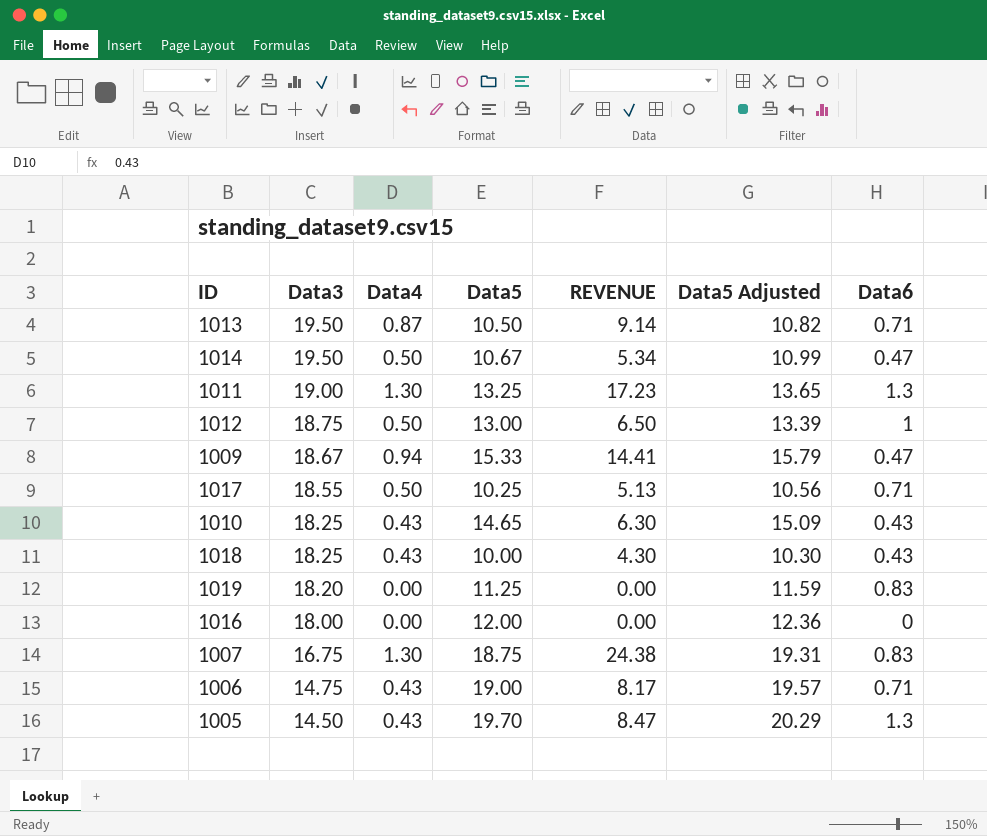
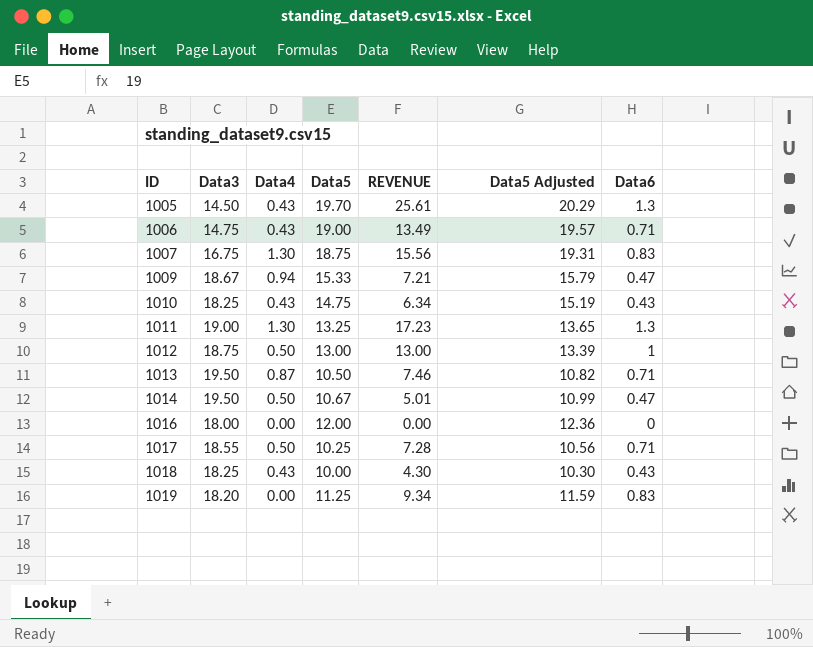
row order: Data3 descending -> ID ascending
column REVENUE | formula: [Data4] * [Data5] -> [Data5] * [Data6]
1010 | Data5: 14.65 -> 14.75
1010 | Data5 Adjusted: 15.09 -> 15.19

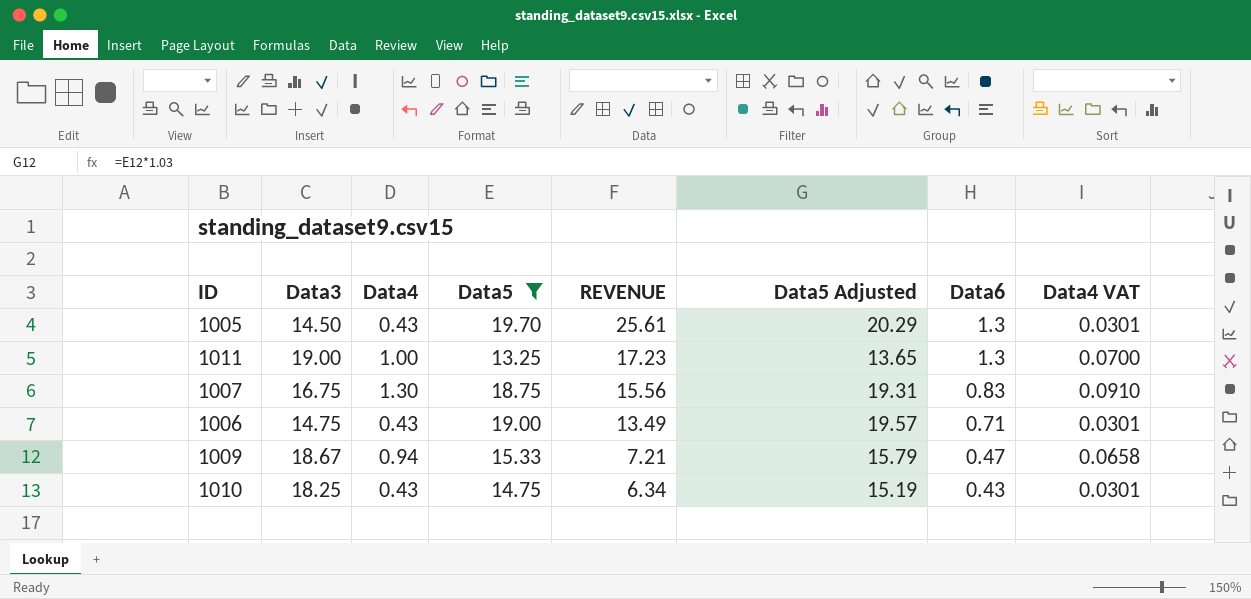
filter: none -> Data5 >= 13.25
row order: ID ascending -> REVENUE descending
column Data4 VAT | formula: none -> [Data4] * 0.07
1011 | Data4: 1.30 -> 1.00

